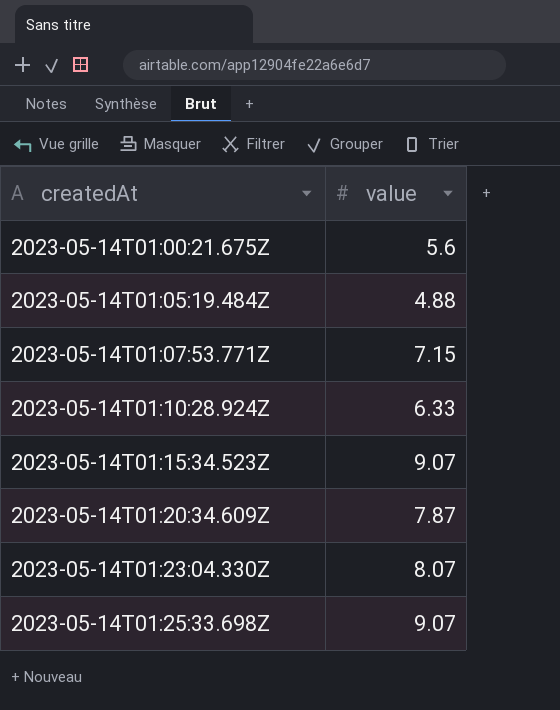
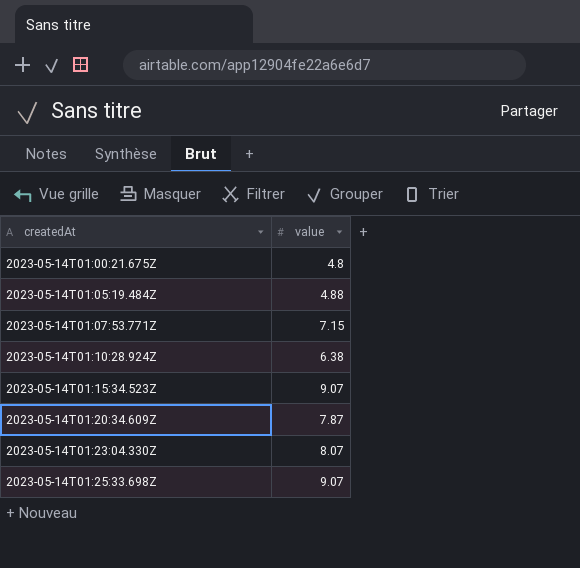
2023-05-14T01:00:21.675Z | value: 5.6 -> 4.8
2023-05-14T01:10:28.924Z | value: 6.33 -> 6.38

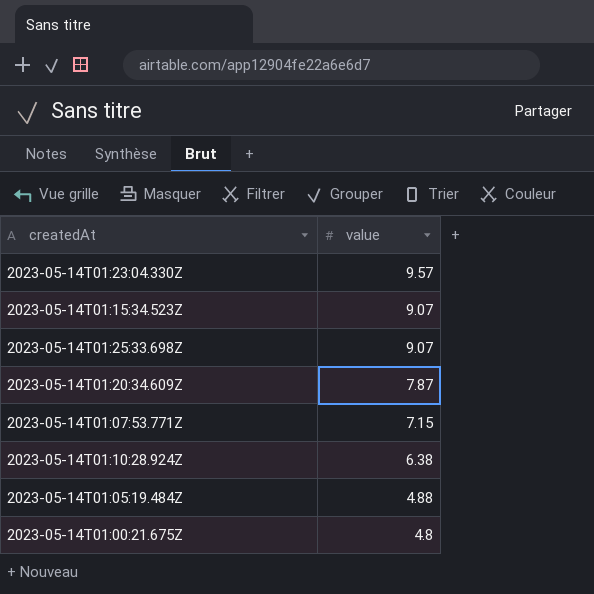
row order: createdAt ascending -> value descending
2023-05-14T01:23:04.330Z | value: 8.07 -> 9.57

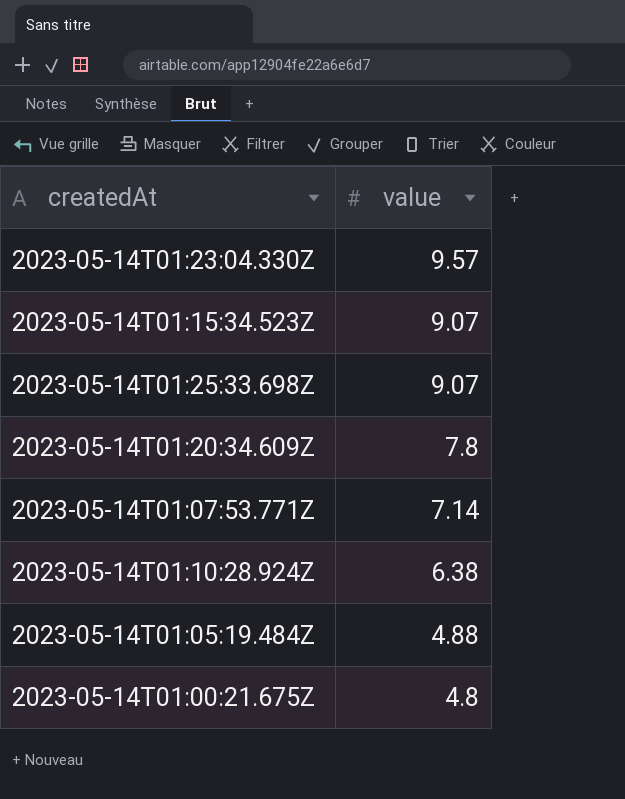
2023-05-14T01:20:34.609Z | value: 7.87 -> 7.8
2023-05-14T01:07:53.771Z | value: 7.15 -> 7.14

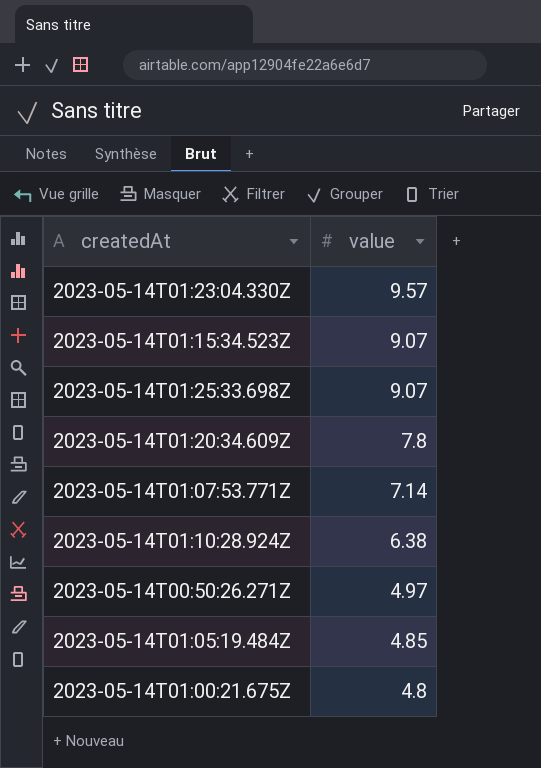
row 2023-05-14T00:50:26.271Z: none -> 4.97
2023-05-14T01:05:19.484Z | value: 4.88 -> 4.85

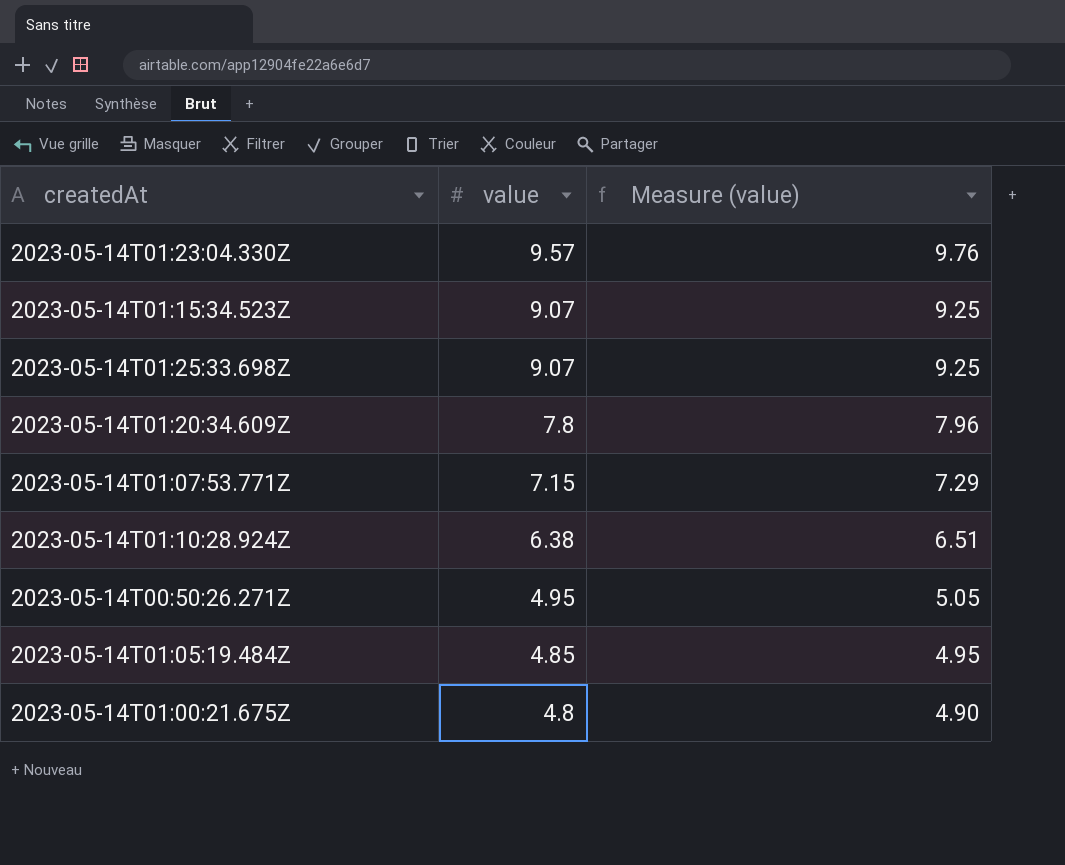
column Measure (value) | formula: none -> [value] * 1.02
2023-05-14T01:07:53.771Z | value: 7.14 -> 7.15
2023-05-14T00:50:26.271Z | value: 4.97 -> 4.95

